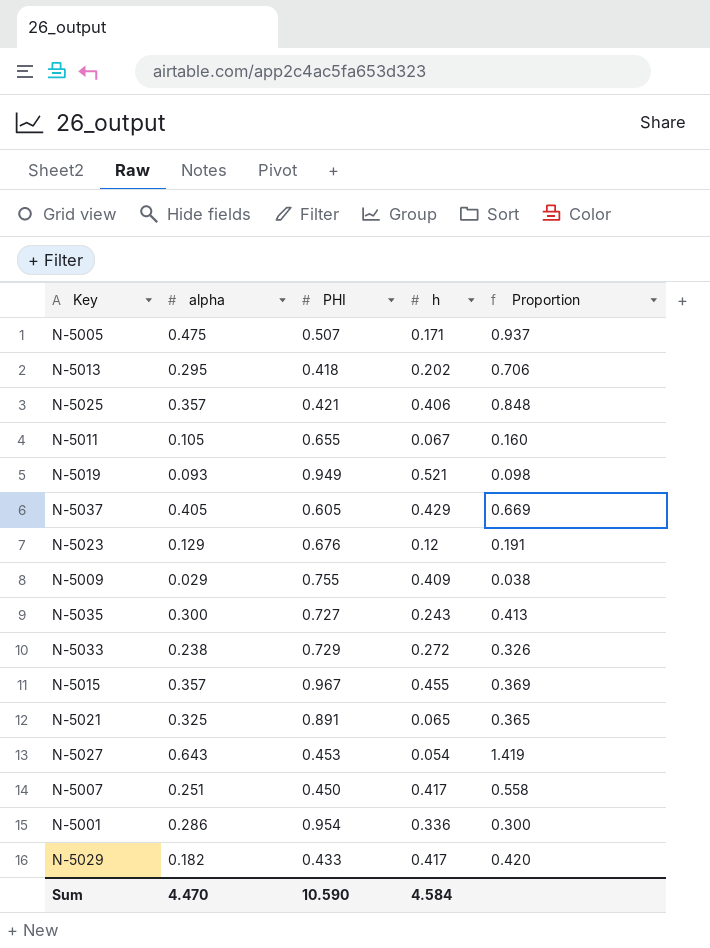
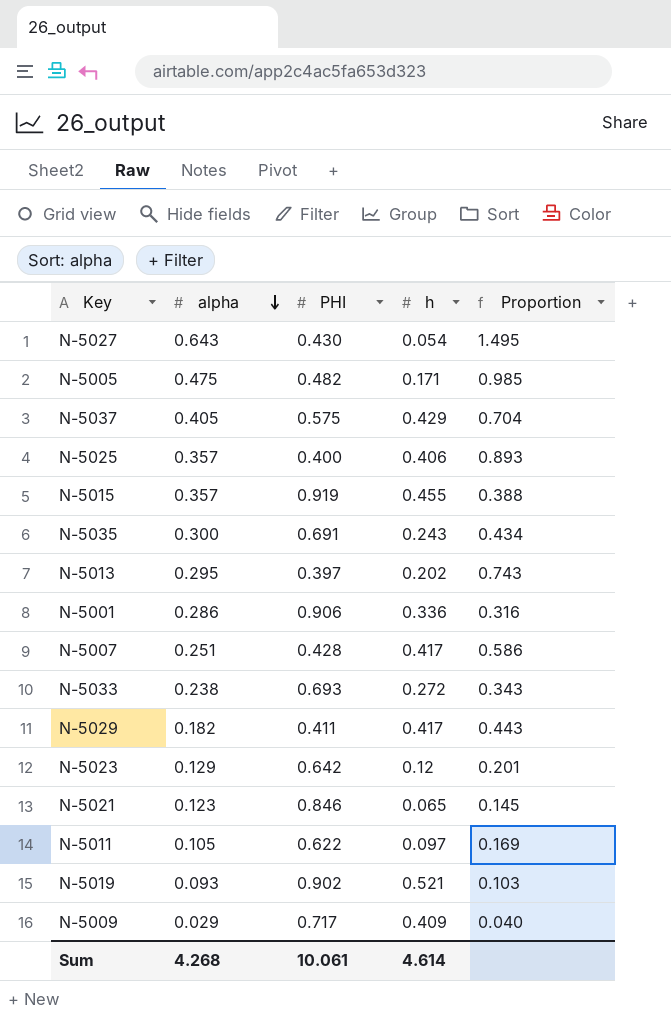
row order: none -> alpha descending
N-5027 | PHI: 0.453 -> 0.430
N-5027 | Proportion: 1.419 -> 1.495
N-5005 | PHI: 0.507 -> 0.482
N-5005 | Proportion: 0.937 -> 0.985
N-5037 | PHI: 0.605 -> 0.575
N-5037 | Proportion: 0.669 -> 0.704
N-5025 | PHI: 0.421 -> 0.400
N-5025 | Proportion: 0.848 -> 0.893
N-5015 | PHI: 0.967 -> 0.919
N-5015 | Proportion: 0.369 -> 0.388
N-5035 | PHI: 0.727 -> 0.691
N-5035 | Proportion: 0.413 -> 0.434
N-5013 | PHI: 0.418 -> 0.397
N-5013 | Proportion: 0.706 -> 0.743
N-5001 | PHI: 0.954 -> 0.906
N-5001 | Proportion: 0.300 -> 0.316
N-5007 | PHI: 0.450 -> 0.428
N-5007 | Proportion: 0.558 -> 0.586
N-5033 | PHI: 0.729 -> 0.693
N-5033 | Proportion: 0.326 -> 0.343
N-5029 | PHI: 0.433 -> 0.411
N-5029 | Proportion: 0.420 -> 0.443
N-5023 | PHI: 0.676 -> 0.642
N-5023 | Proportion: 0.191 -> 0.201
N-5021 | alpha: 0.325 -> 0.123
N-5021 | PHI: 0.891 -> 0.846
N-5021 | Proportion: 0.365 -> 0.145
N-5011 | PHI: 0.655 -> 0.622
N-5011 | h: 0.067 -> 0.097
N-5011 | Proportion: 0.160 -> 0.169
N-5019 | PHI: 0.949 -> 0.902
N-5019 | Proportion: 0.098 -> 0.103
N-5009 | PHI: 0.755 -> 0.717
N-5009 | Proportion: 0.038 -> 0.040
Sum | alpha: 4.470 -> 4.268
Sum | PHI: 10.590 -> 10.061
Sum | h: 4.584 -> 4.614

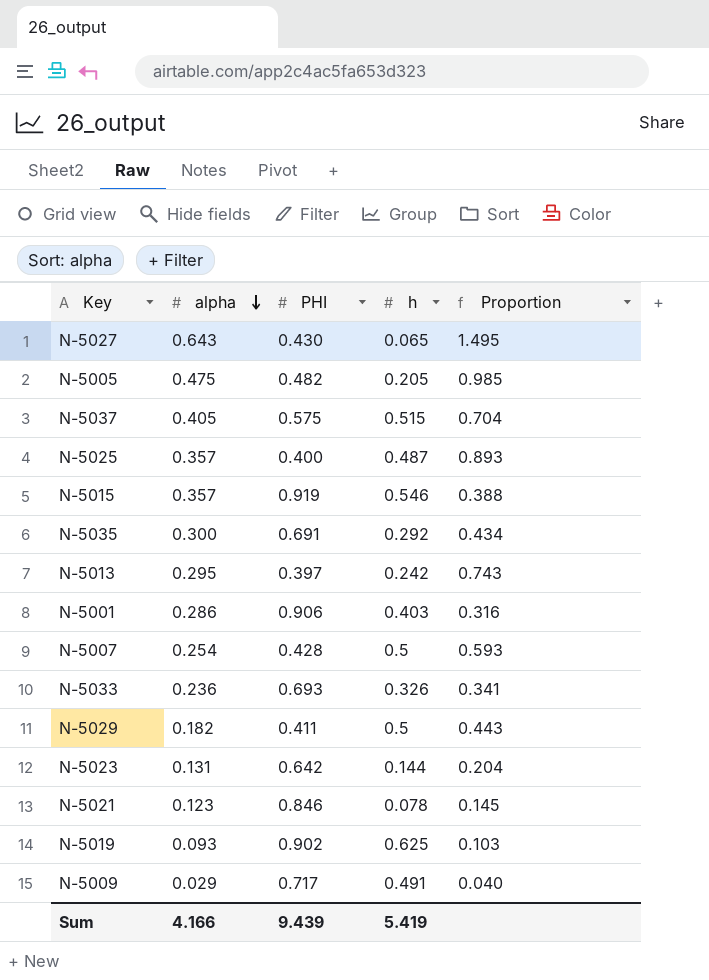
row N-5011: 0.105 | 0.622 | 0.097 | 0.169 -> none
N-5027 | h: 0.054 -> 0.065
N-5005 | h: 0.171 -> 0.205
N-5037 | h: 0.429 -> 0.515
N-5025 | h: 0.406 -> 0.487
N-5015 | h: 0.455 -> 0.546
N-5035 | h: 0.243 -> 0.292
N-5013 | h: 0.202 -> 0.242
N-5001 | h: 0.336 -> 0.403
N-5007 | alpha: 0.251 -> 0.254
N-5007 | h: 0.417 -> 0.5
N-5007 | Proportion: 0.586 -> 0.593
N-5033 | alpha: 0.238 -> 0.236
N-5033 | h: 0.272 -> 0.326
N-5033 | Proportion: 0.343 -> 0.341
N-5029 | h: 0.417 -> 0.5
N-5023 | alpha: 0.129 -> 0.131
N-5023 | h: 0.12 -> 0.144
N-5023 | Proportion: 0.201 -> 0.204
N-5021 | h: 0.065 -> 0.078
N-5019 | h: 0.521 -> 0.625
N-5009 | h: 0.409 -> 0.491
Sum | alpha: 4.268 -> 4.166
Sum | PHI: 10.061 -> 9.439
Sum | h: 4.614 -> 5.419

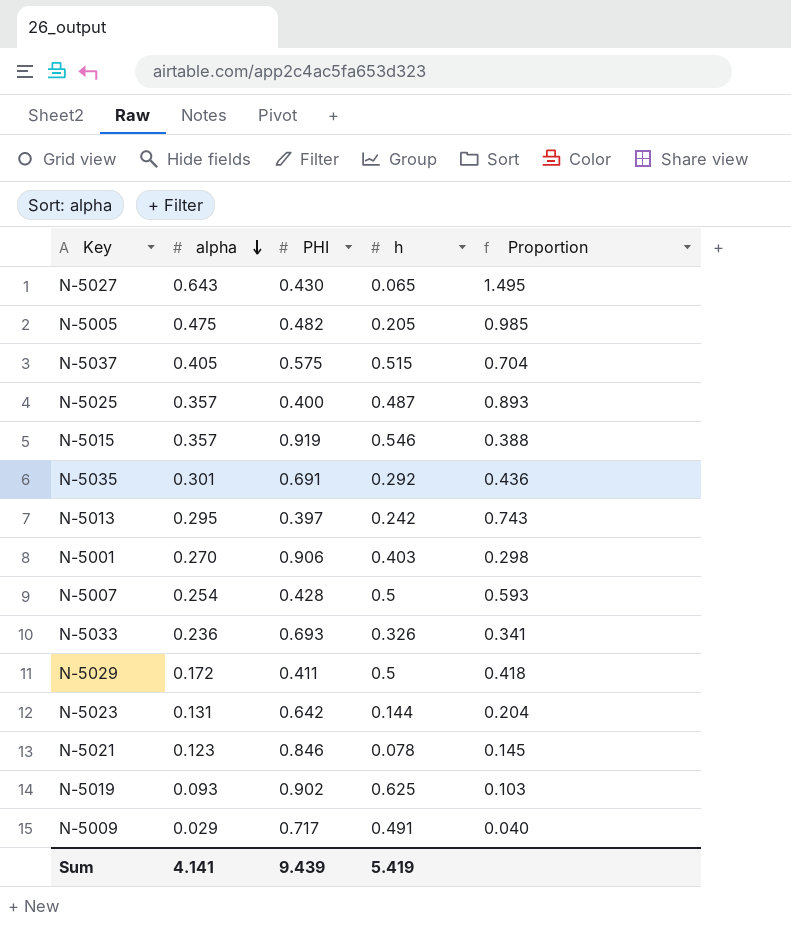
N-5035 | alpha: 0.300 -> 0.301
N-5035 | Proportion: 0.434 -> 0.436
N-5001 | alpha: 0.286 -> 0.270
N-5001 | Proportion: 0.316 -> 0.298
N-5029 | alpha: 0.182 -> 0.172
N-5029 | Proportion: 0.443 -> 0.418
Sum | alpha: 4.166 -> 4.141

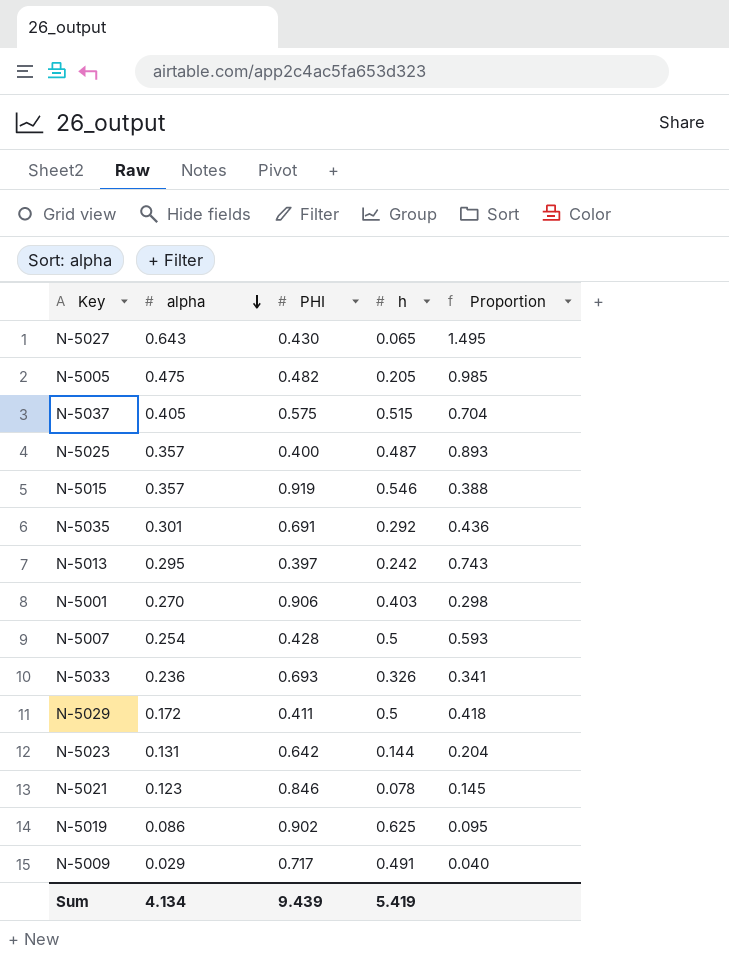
N-5019 | alpha: 0.093 -> 0.086
N-5019 | Proportion: 0.103 -> 0.095
Sum | alpha: 4.141 -> 4.134

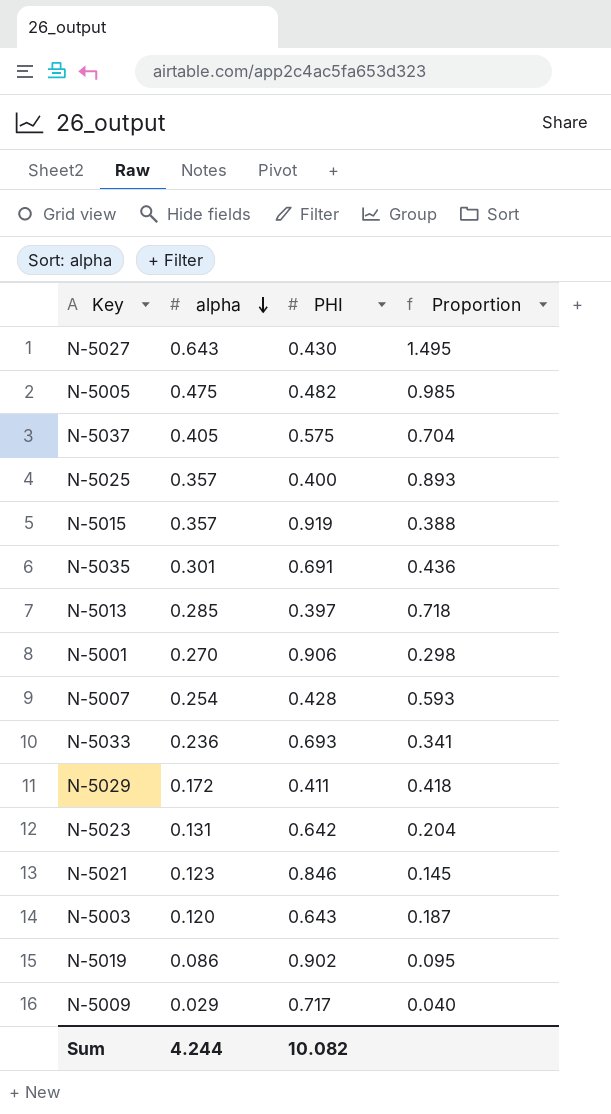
column h | position: 4 -> none
N-5013 | alpha: 0.295 -> 0.285
N-5013 | Proportion: 0.743 -> 0.718
row N-5003: none -> 0.120 | 0.643 | 0.187
Sum | alpha: 4.134 -> 4.244
Sum | PHI: 9.439 -> 10.082

